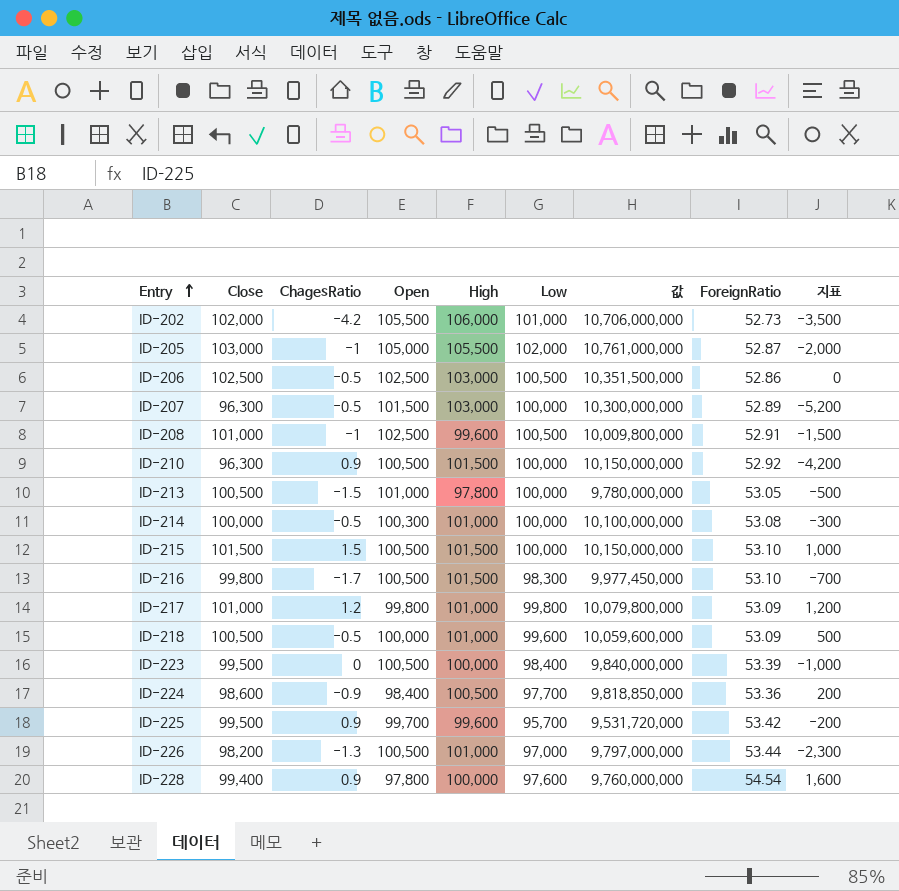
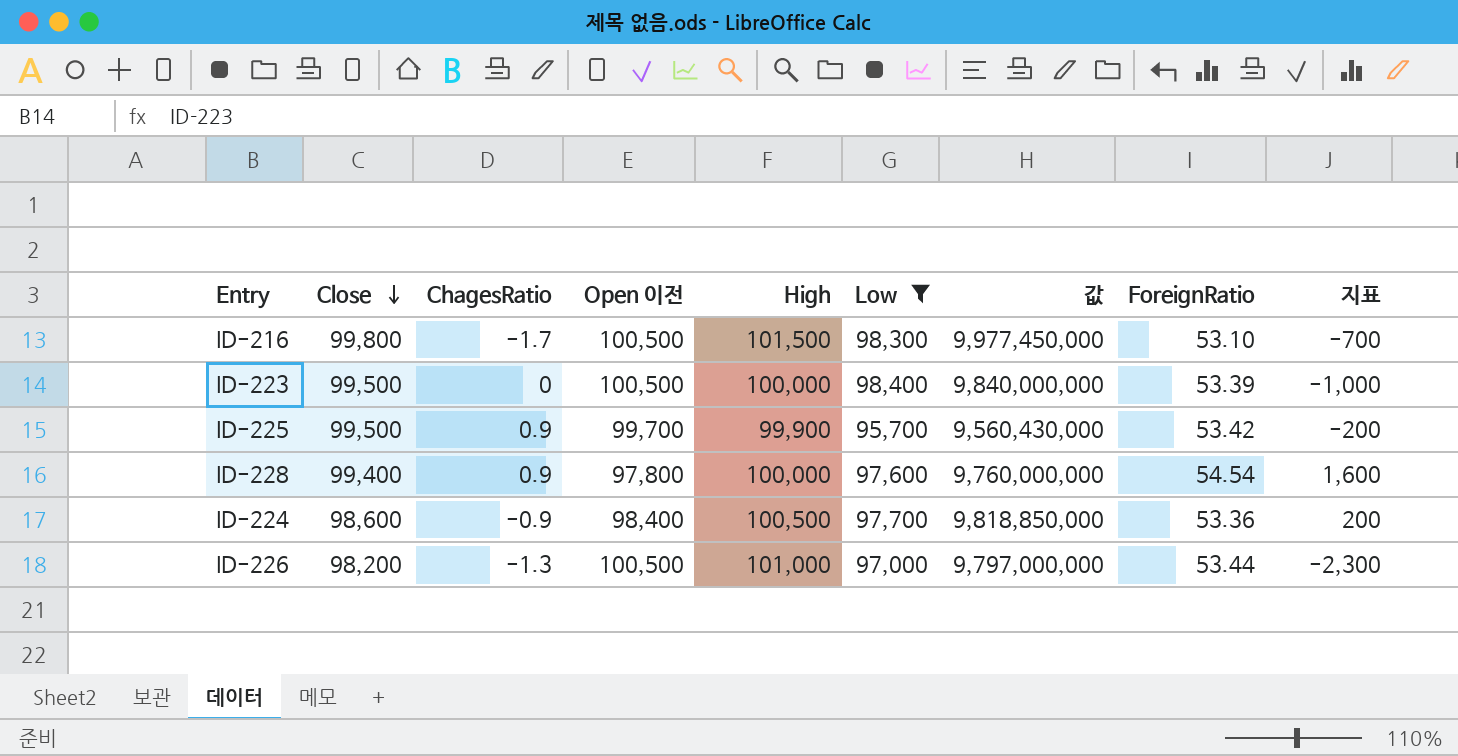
filter: none -> Low <= 98,400
row order: Entry ascending -> Close descending
column name: Open -> Open 이전
ID-225 | High: 99,600 -> 99,900
ID-225 | 값: 9,531,720,000 -> 9,560,430,000

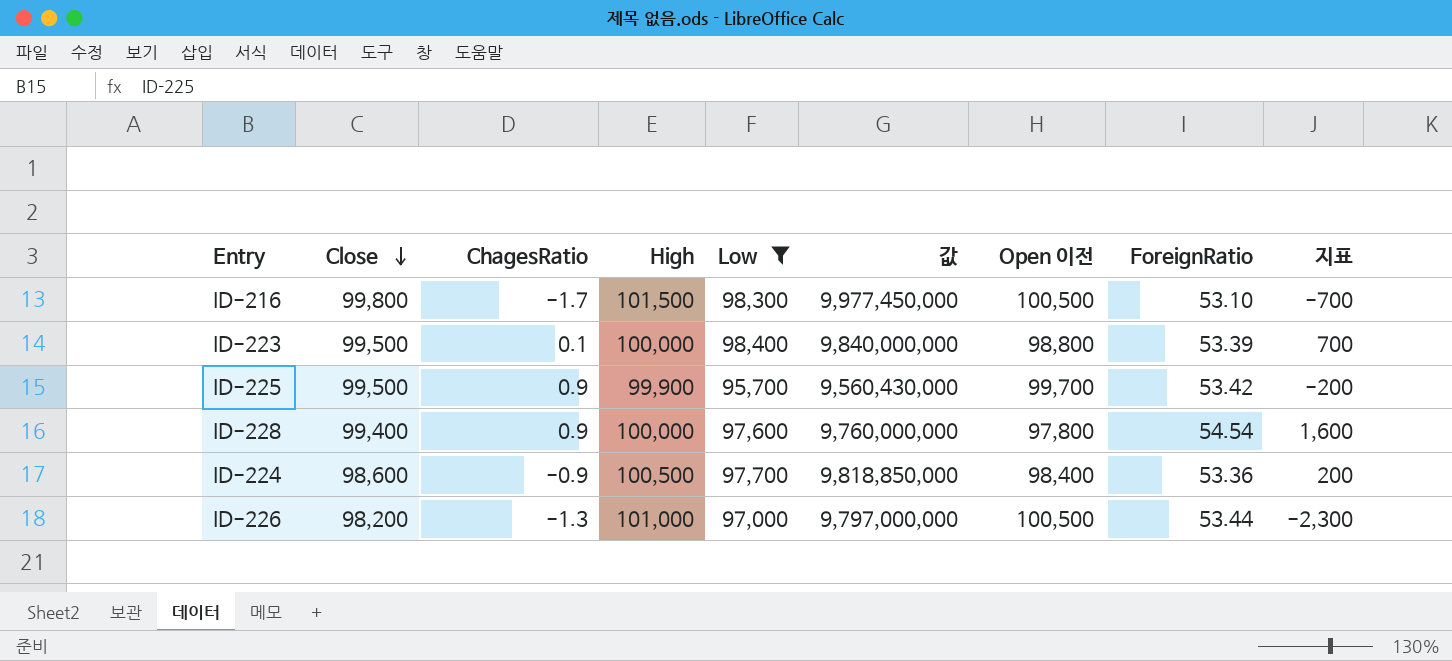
column Open 이전 | position: 4 -> 7
ID-223 | ChagesRatio: 0 -> 0.1
ID-223 | Open 이전: 100,500 -> 98,800
ID-223 | 지표: -1,000 -> 700

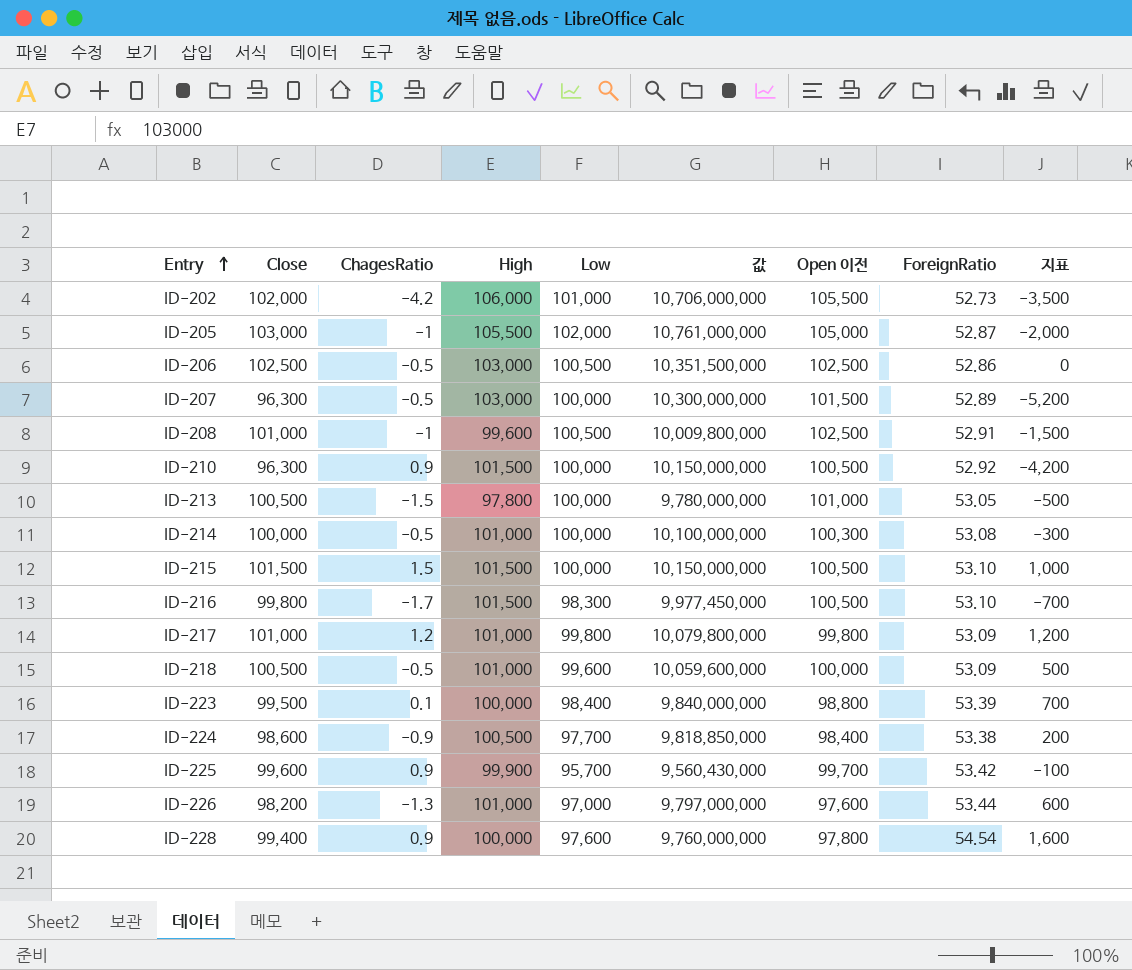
filter: Low <= 98,400 -> none
row order: Close descending -> Entry ascending
ID-224 | ForeignRatio: 53.36 -> 53.38
ID-225 | Close: 99,500 -> 99,600
ID-225 | 지표: -200 -> -100
ID-226 | Open 이전: 100,500 -> 97,600
ID-226 | 지표: -2,300 -> 600

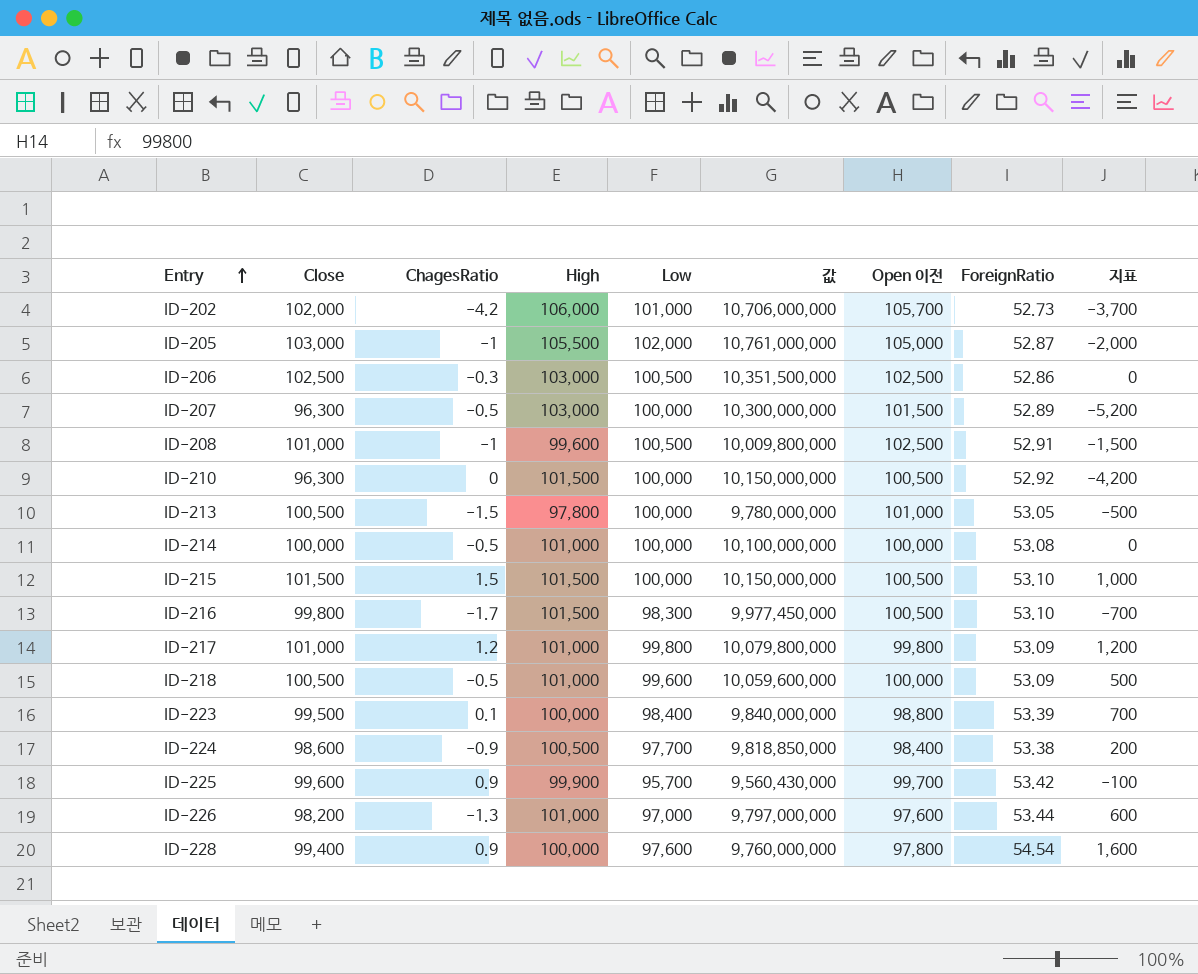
ID-202 | Open 이전: 105,500 -> 105,700
ID-202 | 지표: -3,500 -> -3,700
ID-206 | ChagesRatio: -0.5 -> -0.3
ID-210 | ChagesRatio: 0.9 -> 0
ID-214 | Open 이전: 100,300 -> 100,000
ID-214 | 지표: -300 -> 0

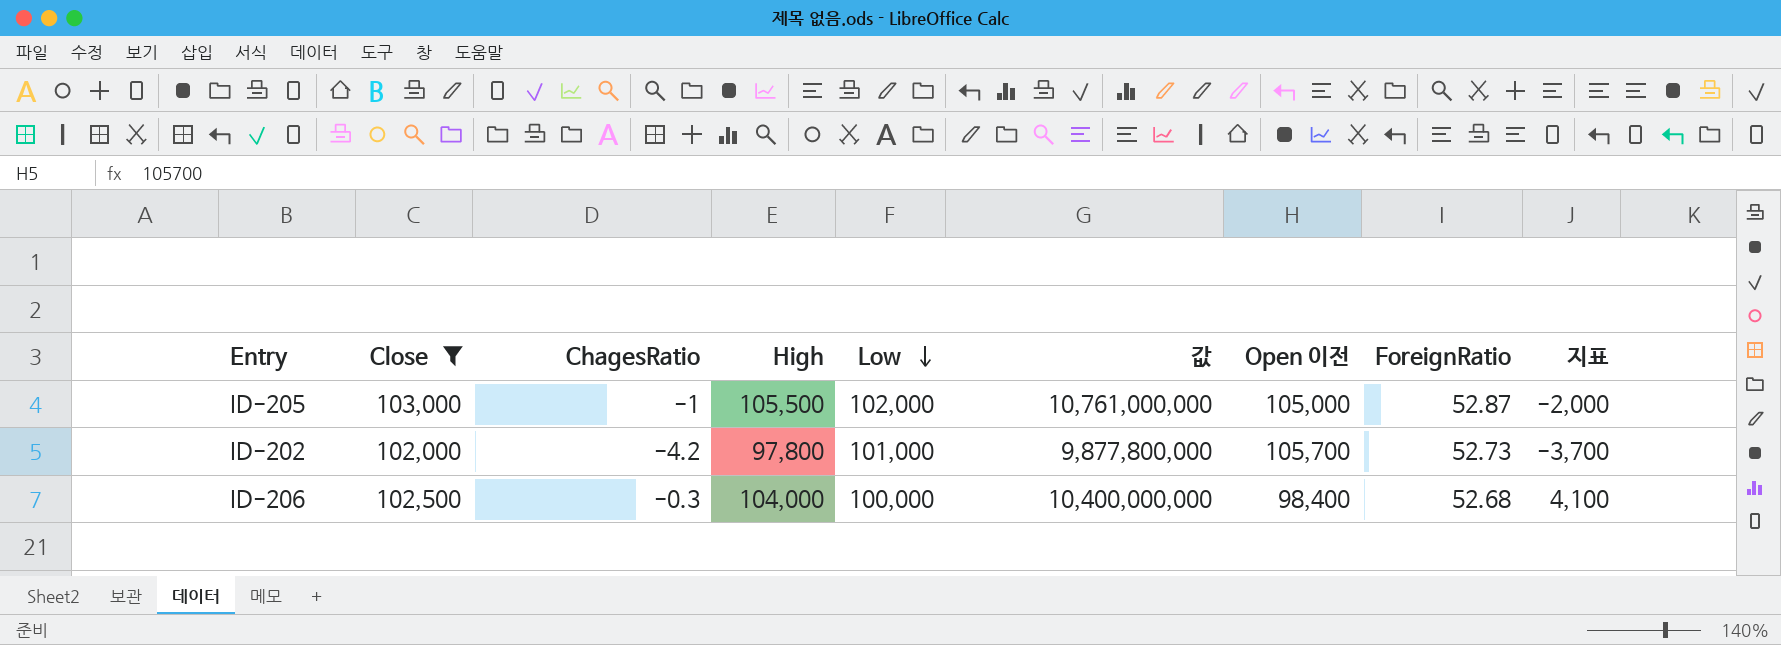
filter: none -> Close >= 102,000
row order: Entry ascending -> Low descending
ID-202 | High: 106,000 -> 97,800
ID-202 | 값: 10,706,000,000 -> 9,877,800,000
ID-206 | High: 103,000 -> 104,000
ID-206 | Low: 100,500 -> 100,000
ID-206 | 값: 10,351,500,000 -> 10,400,000,000
ID-206 | Open 이전: 102,500 -> 98,400
ID-206 | ForeignRatio: 52.86 -> 52.68
ID-206 | 지표: 0 -> 4,100

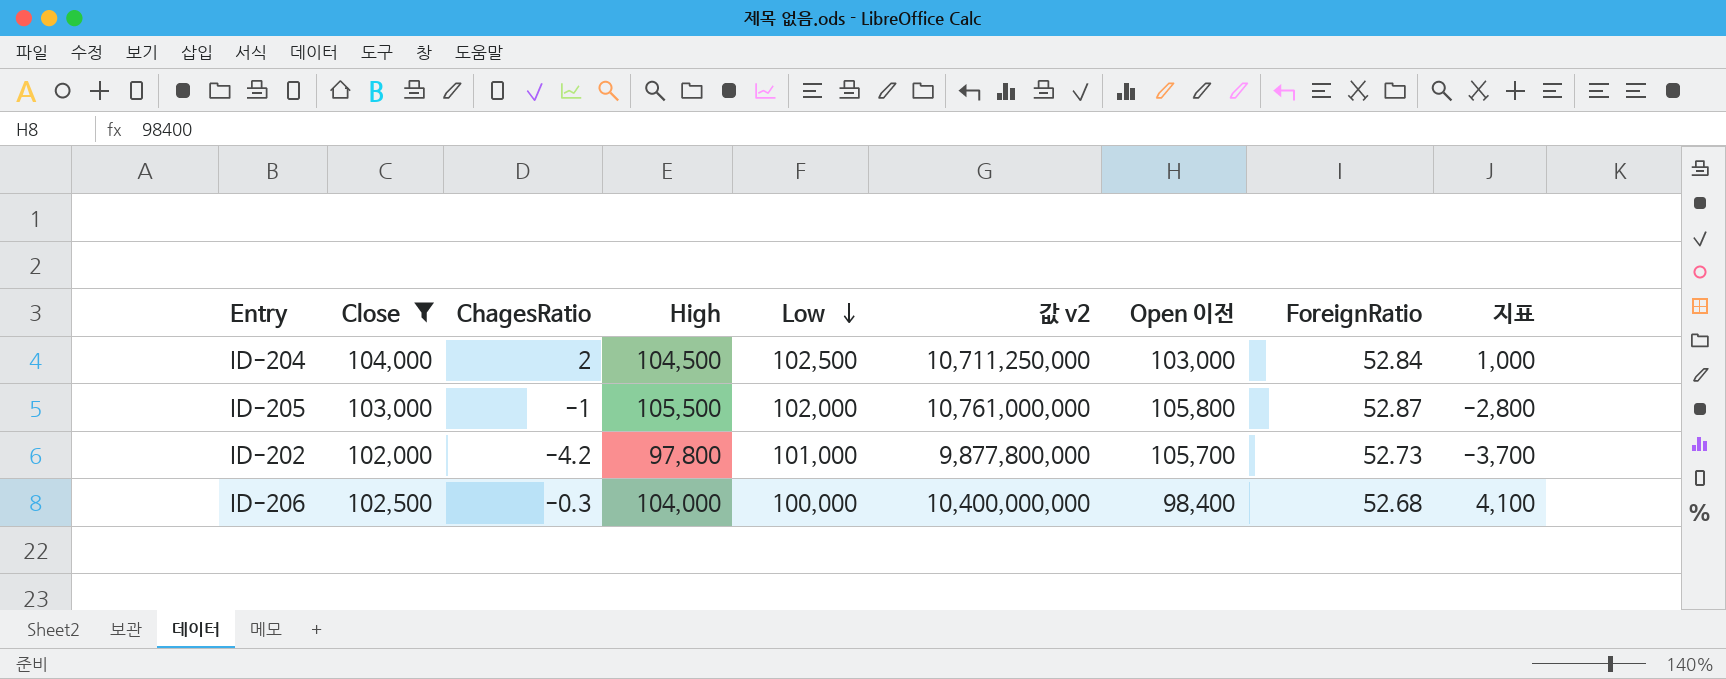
column name: 값 -> 값 v2
row ID-204: none -> 104,000 | 2 | 104,500 | 102,500 | 10,711,250,000 | 103,000 | 52.84 | 1,000
ID-205 | Open 이전: 105,000 -> 105,800
ID-205 | 지표: -2,000 -> -2,800

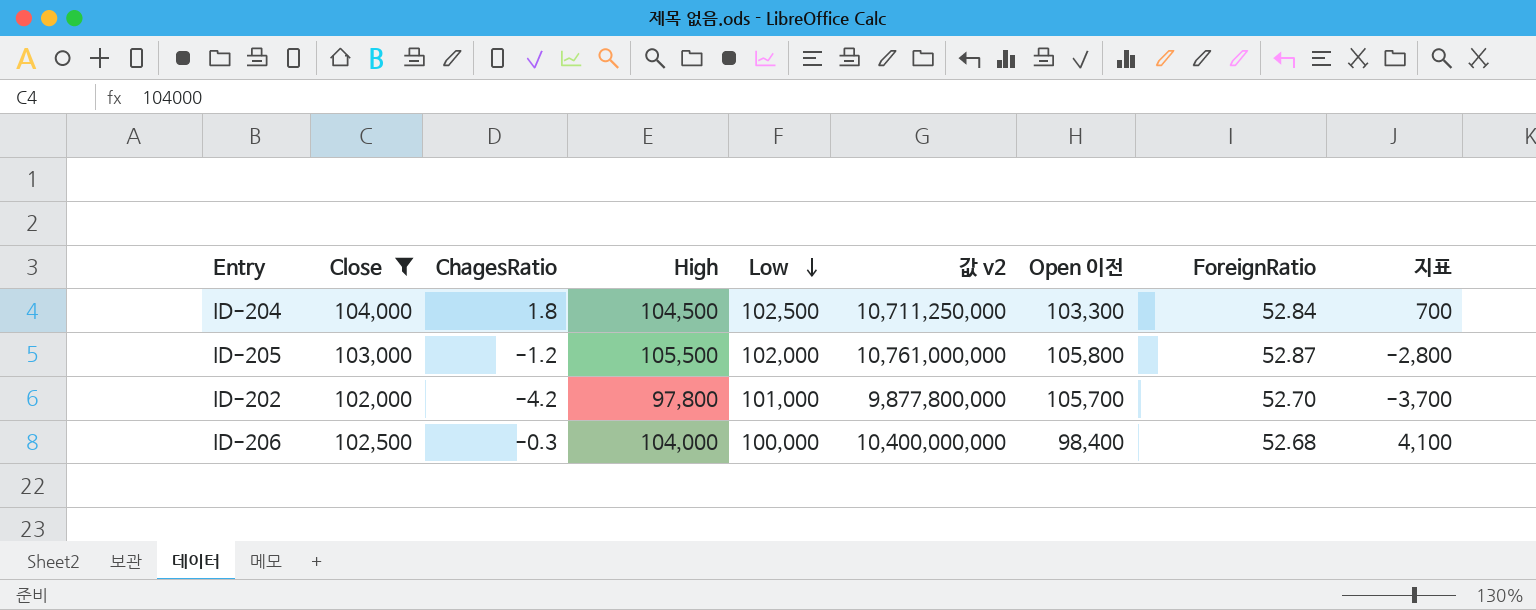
ID-204 | ChagesRatio: 2 -> 1.8
ID-204 | Open 이전: 103,000 -> 103,300
ID-204 | 지표: 1,000 -> 700
ID-205 | ChagesRatio: -1 -> -1.2
ID-202 | ForeignRatio: 52.73 -> 52.70

